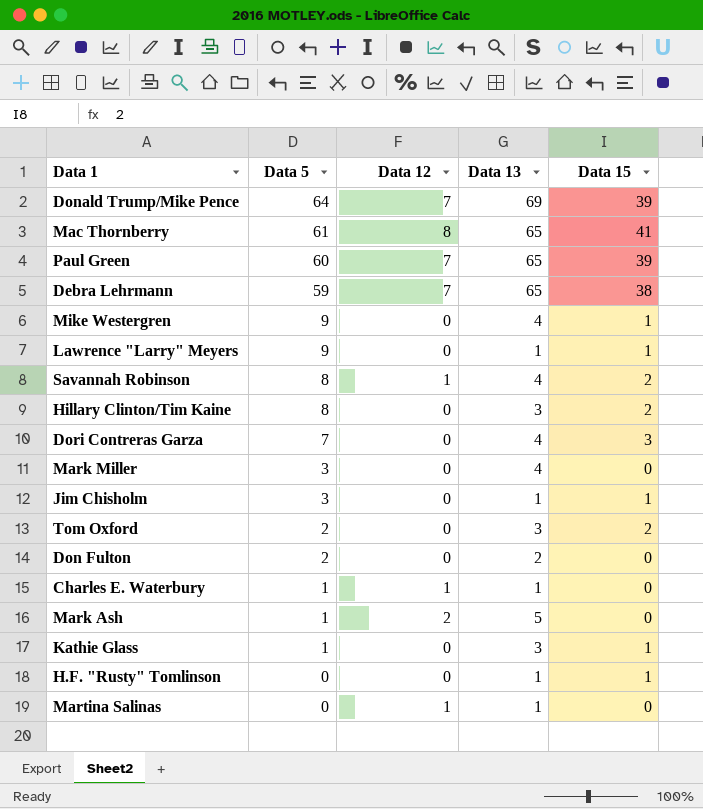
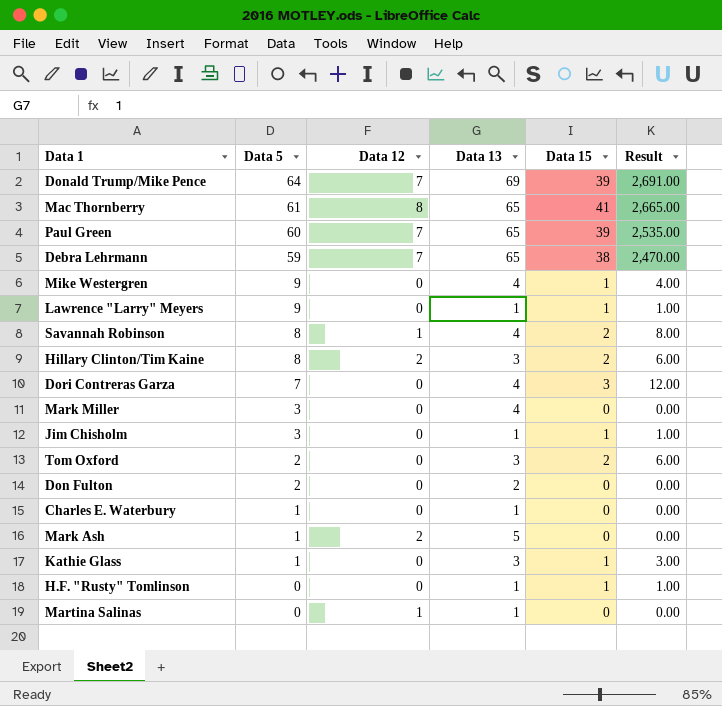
column Result | formula: none -> [Data 13] * [Data 15]
Hillary Clinton/Tim Kaine | Data 12: 0 -> 2
Charles E. Waterbury | Data 12: 1 -> 0

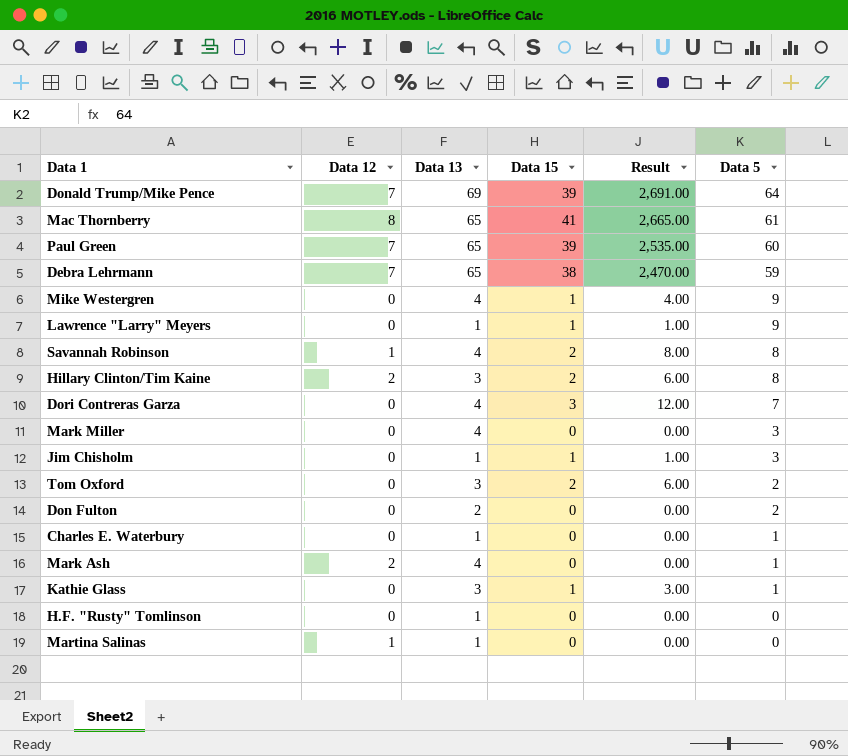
column Data 5 | position: 2 -> 6
Mark Ash | Data 13: 5 -> 4
H.F. "Rusty" Tomlinson | Data 15: 1 -> 0
H.F. "Rusty" Tomlinson | Result: 1.00 -> 0.00

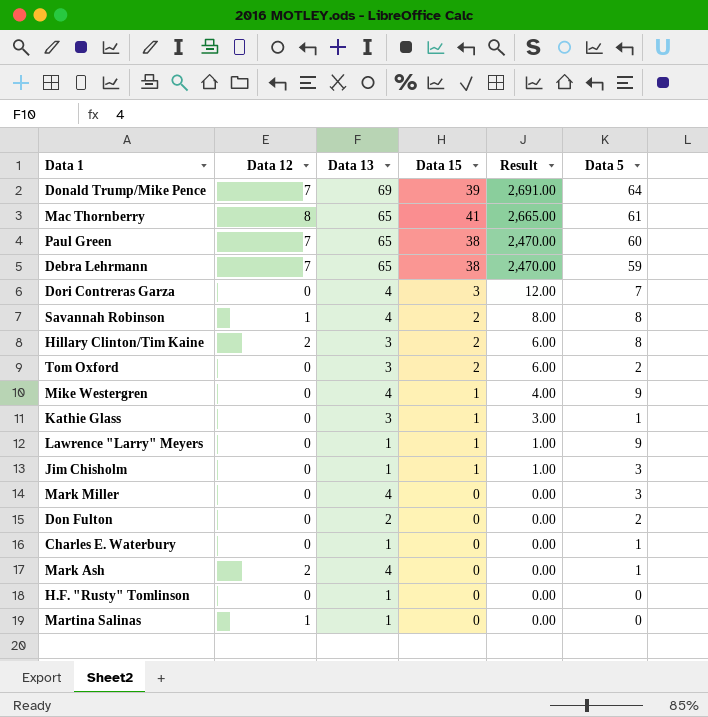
row order: Data 5 descending -> Result descending
Paul Green | Data 15: 39 -> 38
Paul Green | Result: 2,535.00 -> 2,470.00

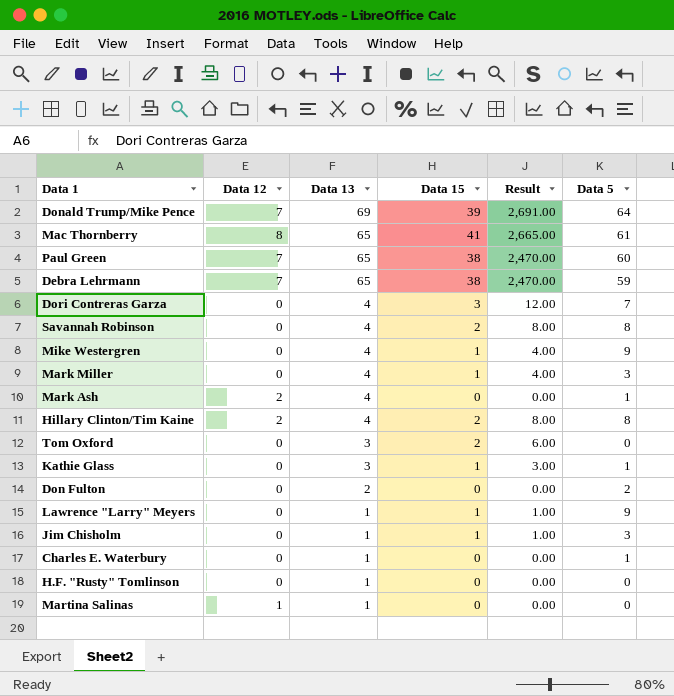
row order: Result descending -> Data 13 descending
Savannah Robinson | Data 12: 1 -> 0
Mark Miller | Data 15: 0 -> 1
Mark Miller | Result: 0.00 -> 4.00
Hillary Clinton/Tim Kaine | Data 13: 3 -> 4
Hillary Clinton/Tim Kaine | Result: 6.00 -> 8.00
Tom Oxford | Data 5: 2 -> 0

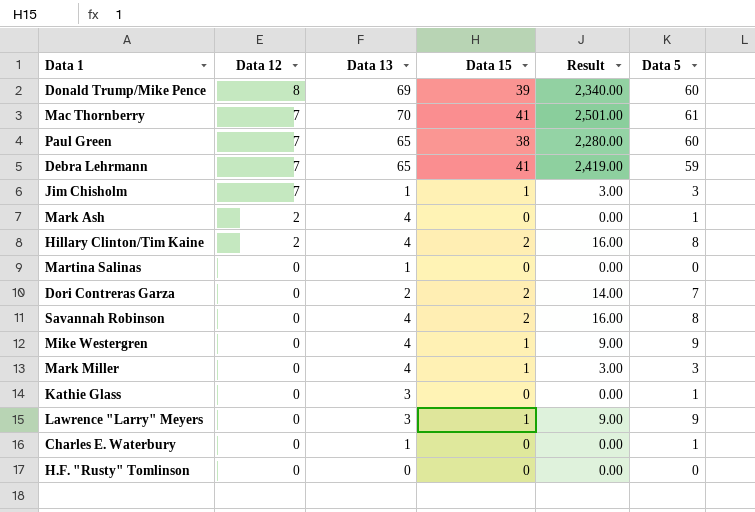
row order: Data 13 descending -> Data 12 descending
column Result | formula: [Data 13] * [Data 15] -> [Data 15] * [Data 5]
row Tom Oxford: 0 | 3 | 2 | 6.00 | 0 -> none
row Don Fulton: 0 | 2 | 0 | 0.00 | 2 -> none
Donald Trump/Mike Pence | Data 12: 7 -> 8
Donald Trump/Mike Pence | Data 5: 64 -> 60
Mac Thornberry | Data 12: 8 -> 7
Mac Thornberry | Data 13: 65 -> 70
Debra Lehrmann | Data 15: 38 -> 41
Jim Chisholm | Data 12: 0 -> 7
Martina Salinas | Data 12: 1 -> 0
Dori Contreras Garza | Data 13: 4 -> 2
Dori Contreras Garza | Data 15: 3 -> 2
Kathie Glass | Data 15: 1 -> 0
Lawrence "Larry" Meyers | Data 13: 1 -> 3
H.F. "Rusty" Tomlinson | Data 13: 1 -> 0

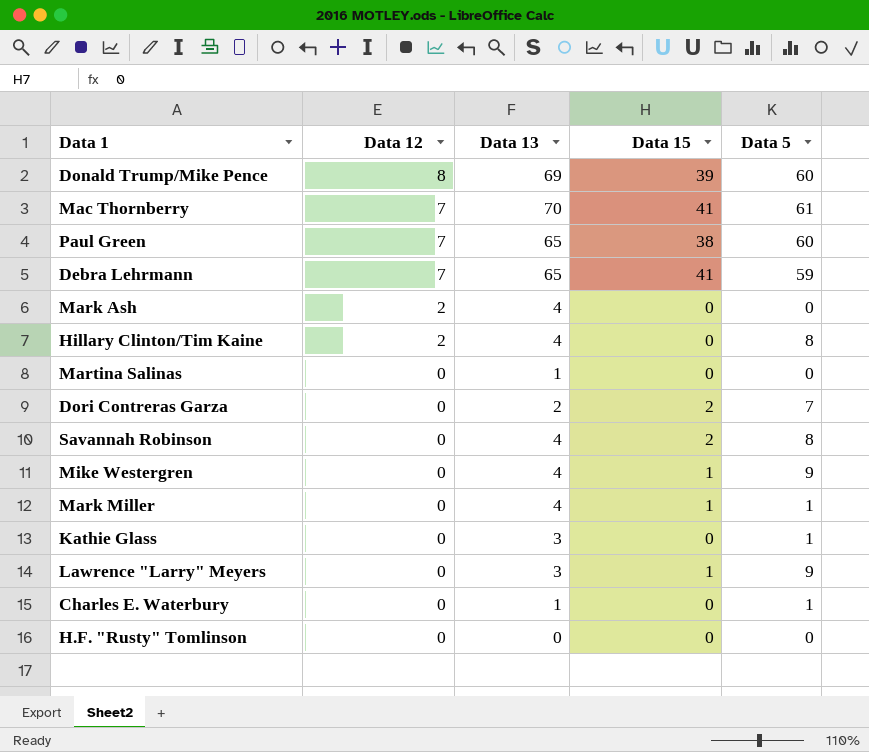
column Result | formula: [Data 15] * [Data 5] -> none
row Jim Chisholm: 7 | 1 | 1 | 3.00 | 3 -> none
Mark Ash | Data 5: 1 -> 0
Hillary Clinton/Tim Kaine | Data 15: 2 -> 0
Mark Miller | Data 5: 3 -> 1

